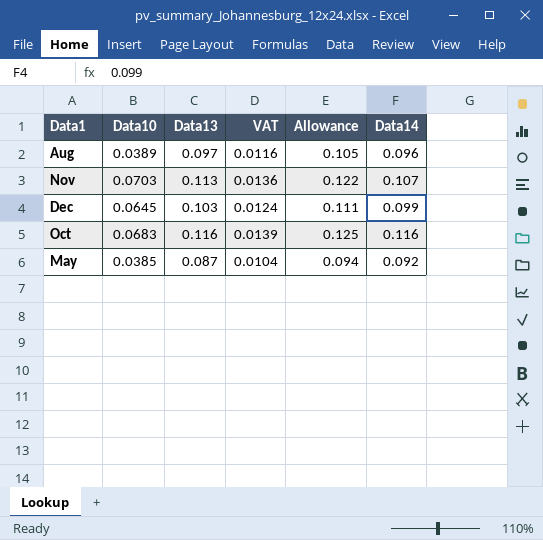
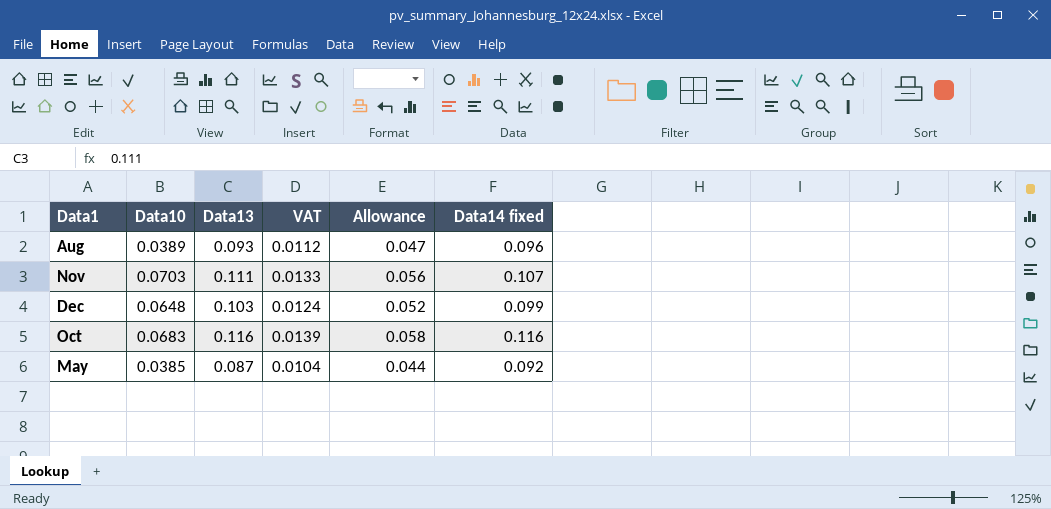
column Allowance | formula: [Data13] * 1.08 -> [Data13] * 0.5
column name: Data14 -> Data14 fixed
Aug | Data13: 0.097 -> 0.093
Aug | VAT: 0.0116 -> 0.0112
Nov | Data13: 0.113 -> 0.111
Nov | VAT: 0.0136 -> 0.0133
Dec | Data10: 0.0645 -> 0.0648

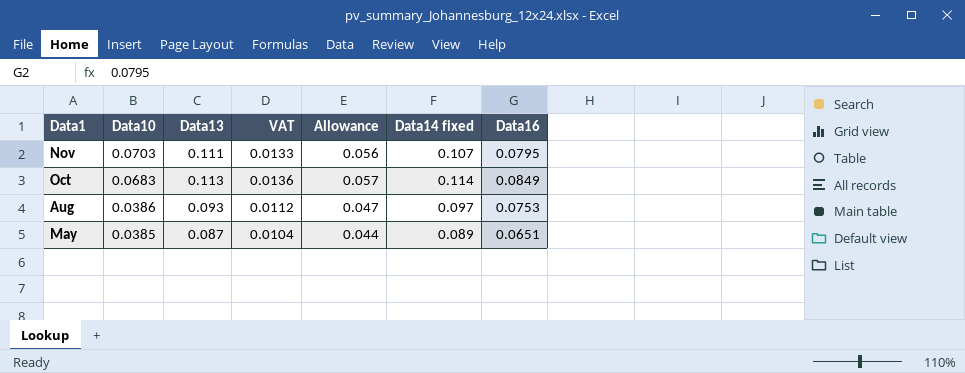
row order: none -> Data1 descending
column Data16 | position: none -> 7
row Dec: 0.0648 | 0.103 | 0.0124 | 0.052 | 0.099 -> none
Oct | Data13: 0.116 -> 0.113
Oct | VAT: 0.0139 -> 0.0136
Oct | Allowance: 0.058 -> 0.057
Oct | Data14 fixed: 0.116 -> 0.114
Aug | Data10: 0.0389 -> 0.0386
Aug | Data14 fixed: 0.096 -> 0.097
May | Data14 fixed: 0.092 -> 0.089

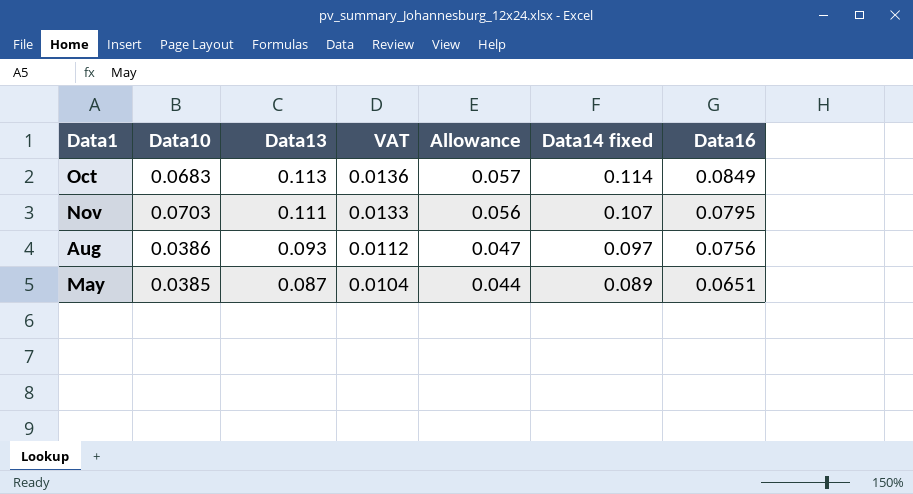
row order: Data1 descending -> Data13 descending
Aug | Data16: 0.0753 -> 0.0756

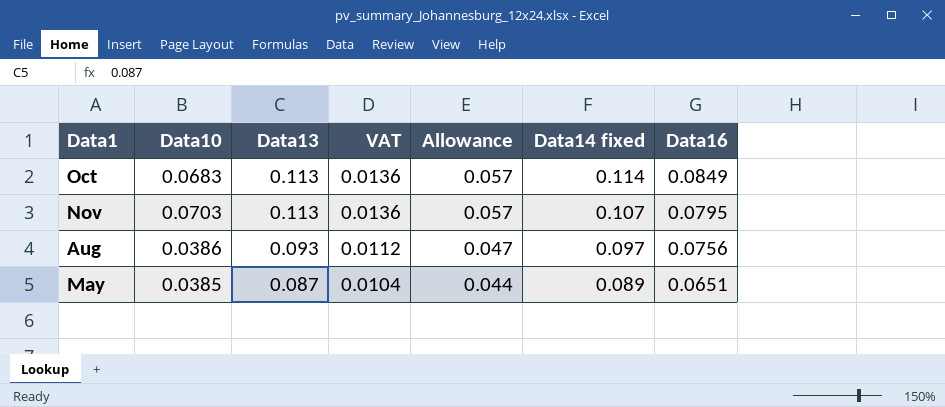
Nov | Data13: 0.111 -> 0.113
Nov | VAT: 0.0133 -> 0.0136
Nov | Allowance: 0.056 -> 0.057

